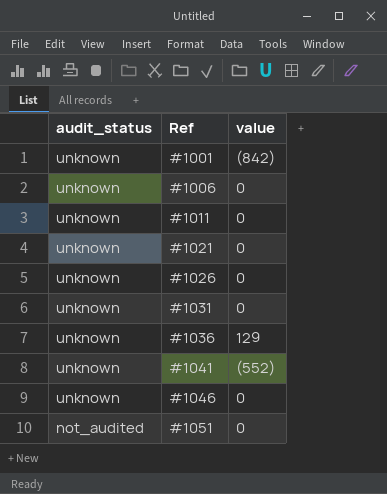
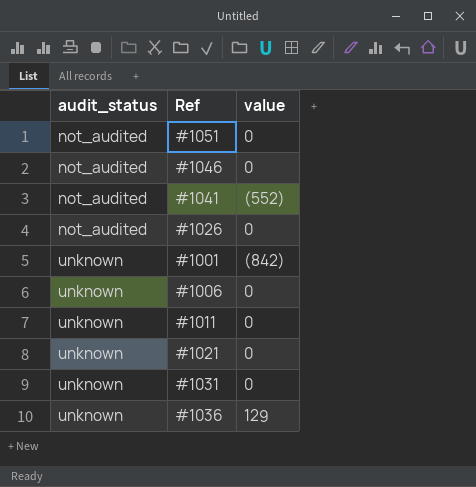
row order: audit_status descending -> audit_status ascending
#1046 | audit_status: unknown -> not_audited
#1041 | audit_status: unknown -> not_audited
#1026 | audit_status: unknown -> not_audited

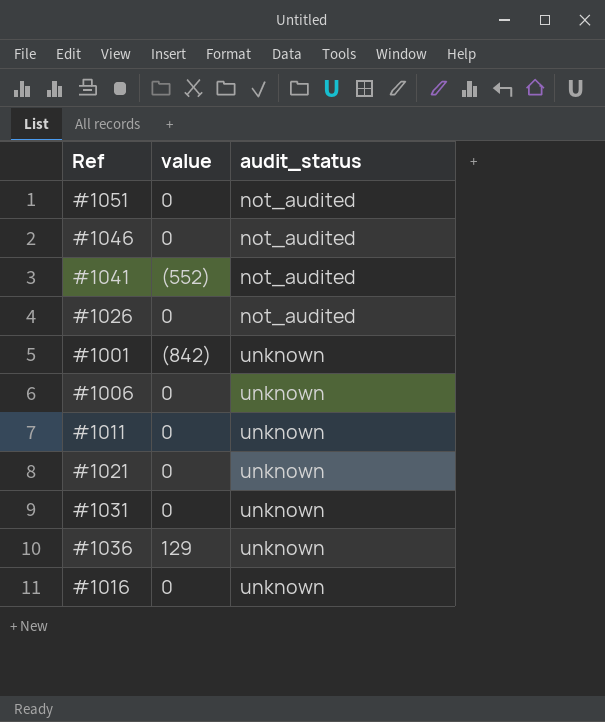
column audit_status | position: 1 -> 3
row #1016: none -> 0 | unknown

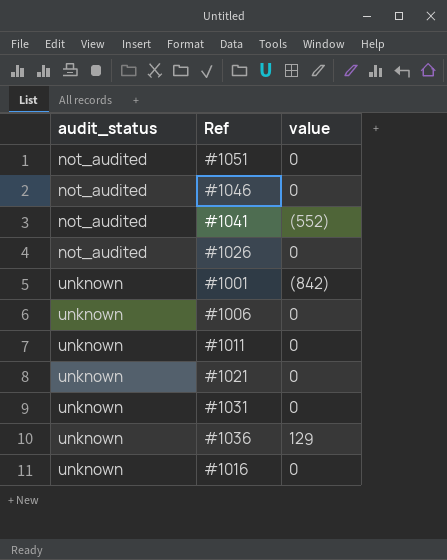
column audit_status | position: 3 -> 1

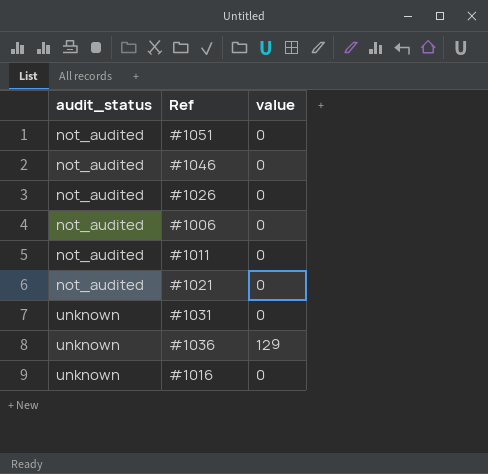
row #1041: not_audited | (552) -> none
row #1001: unknown | (842) -> none
#1006 | audit_status: unknown -> not_audited
#1011 | audit_status: unknown -> not_audited
#1021 | audit_status: unknown -> not_audited

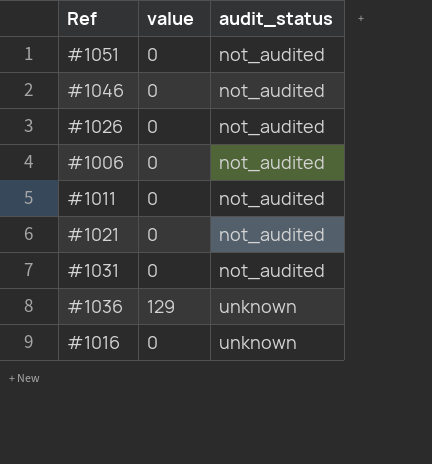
column audit_status | position: 1 -> 3
#1031 | audit_status: unknown -> not_audited

